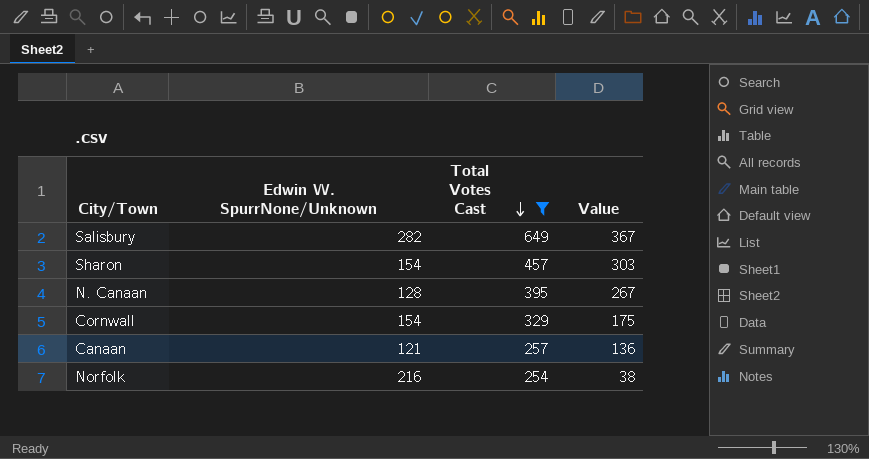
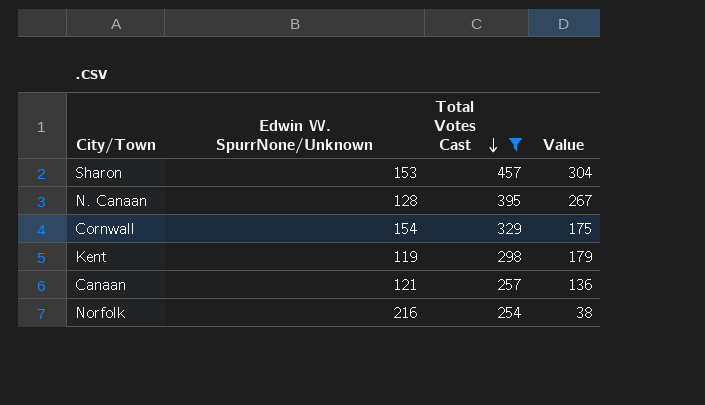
row Salisbury: 282 | 649 | 367 -> none
Sharon | Edwin W. SpurrNone/Unknown: 154 -> 153
Sharon | Value: 303 -> 304
row Kent: none -> 119 | 298 | 179

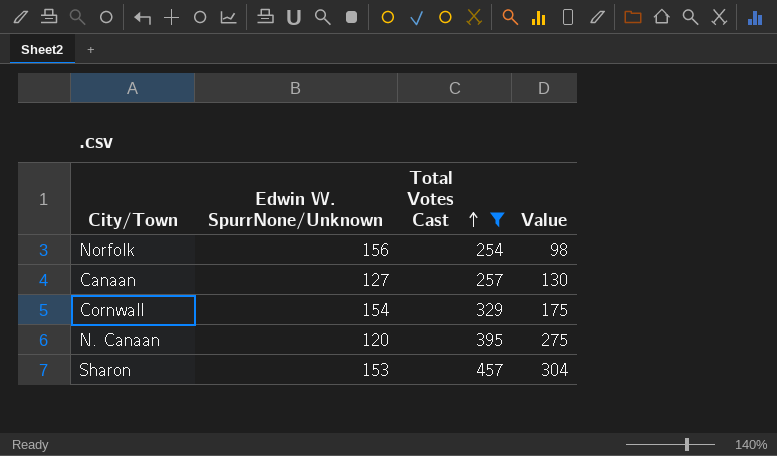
row order: Total Votes Cast descending -> Total Votes Cast ascending
row Kent: 119 | 298 | 179 -> none
Norfolk | Edwin W. SpurrNone/Unknown: 216 -> 156
Norfolk | Value: 38 -> 98
Canaan | Edwin W. SpurrNone/Unknown: 121 -> 127
Canaan | Value: 136 -> 130
N. Canaan | Edwin W. SpurrNone/Unknown: 128 -> 120
N. Canaan | Value: 267 -> 275

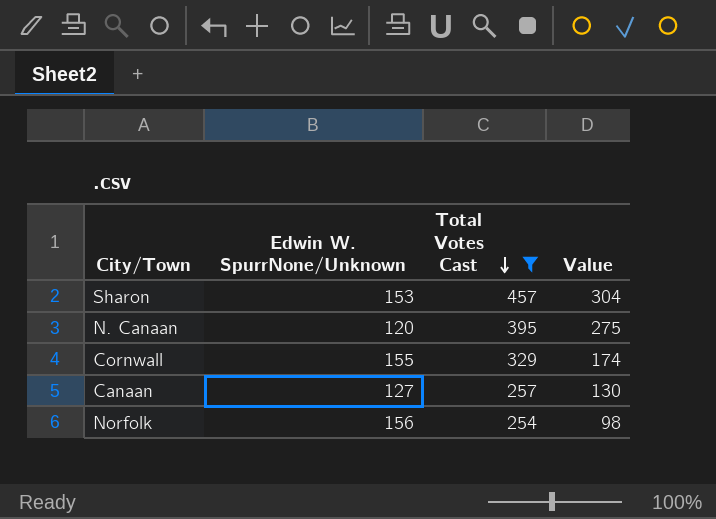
row order: Total Votes Cast ascending -> Total Votes Cast descending
Cornwall | Edwin W. SpurrNone/Unknown: 154 -> 155
Cornwall | Value: 175 -> 174

